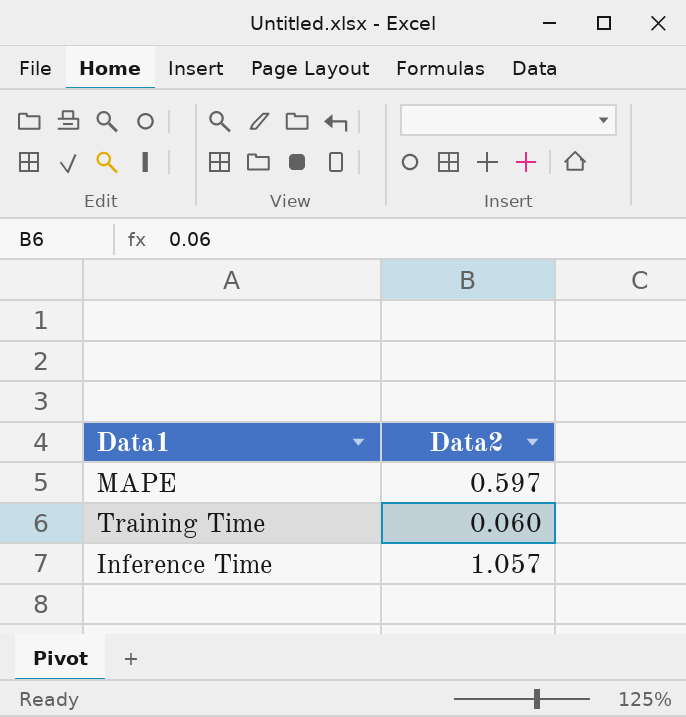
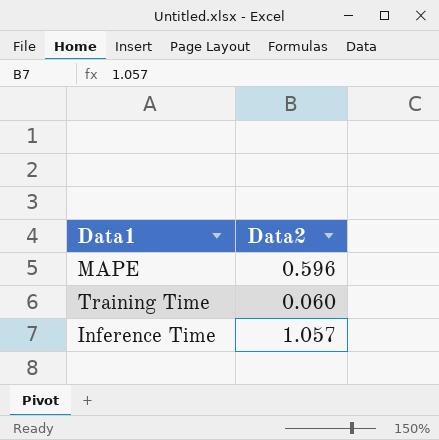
MAPE | Data2: 0.597 -> 0.596

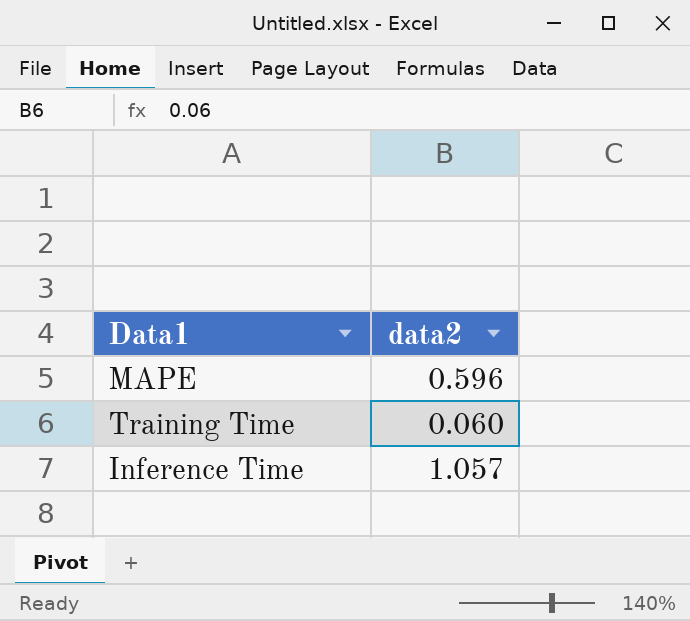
column name: Data2 -> data2

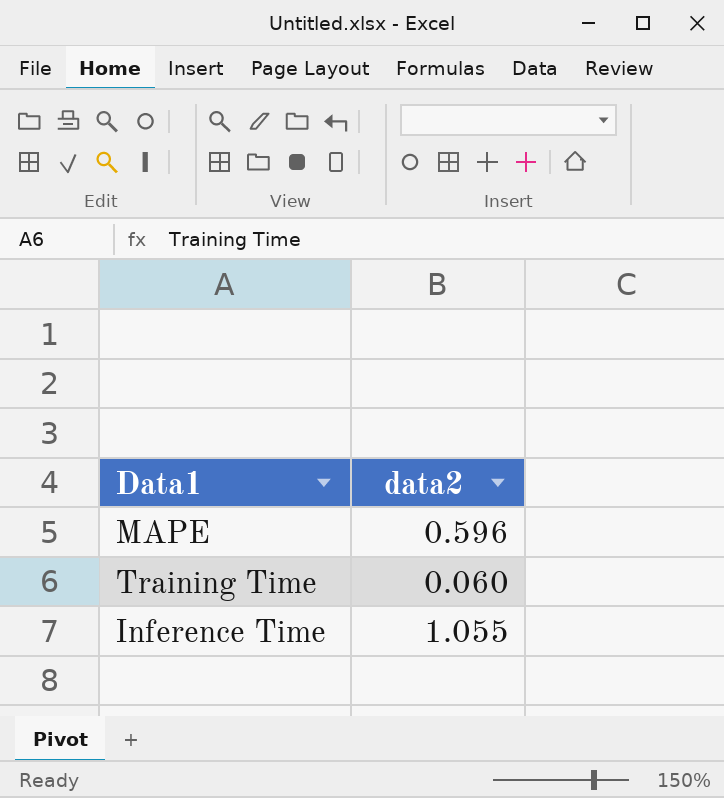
Inference Time | data2: 1.057 -> 1.055

